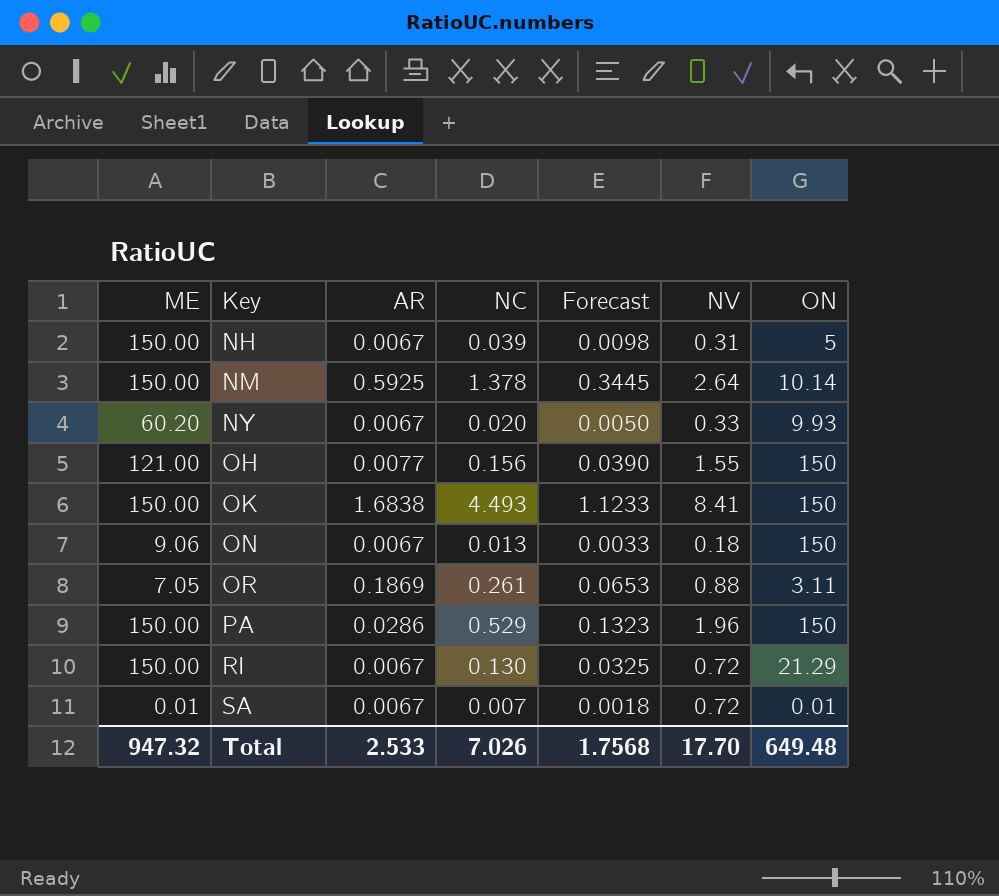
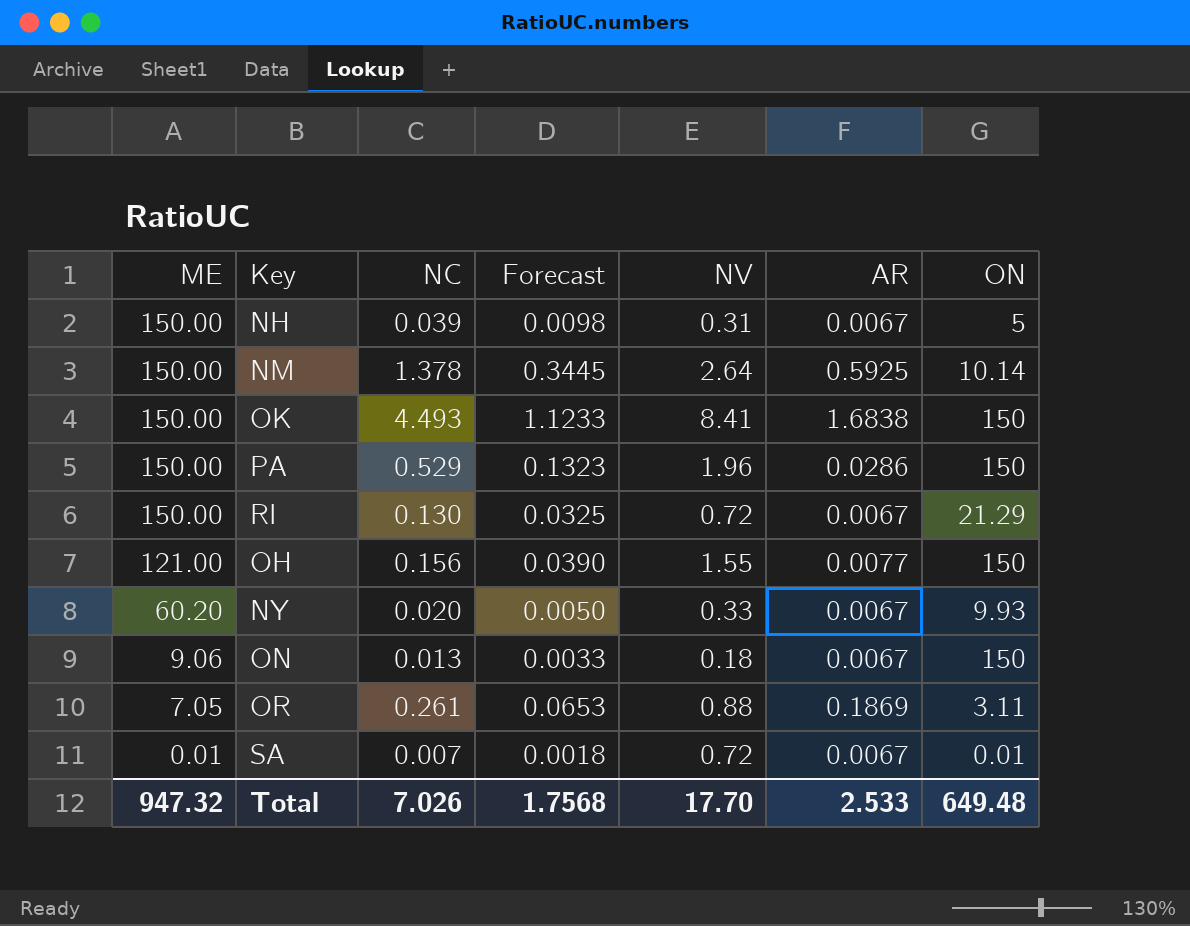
row order: Key ascending -> ME descending
column AR | position: 3 -> 6

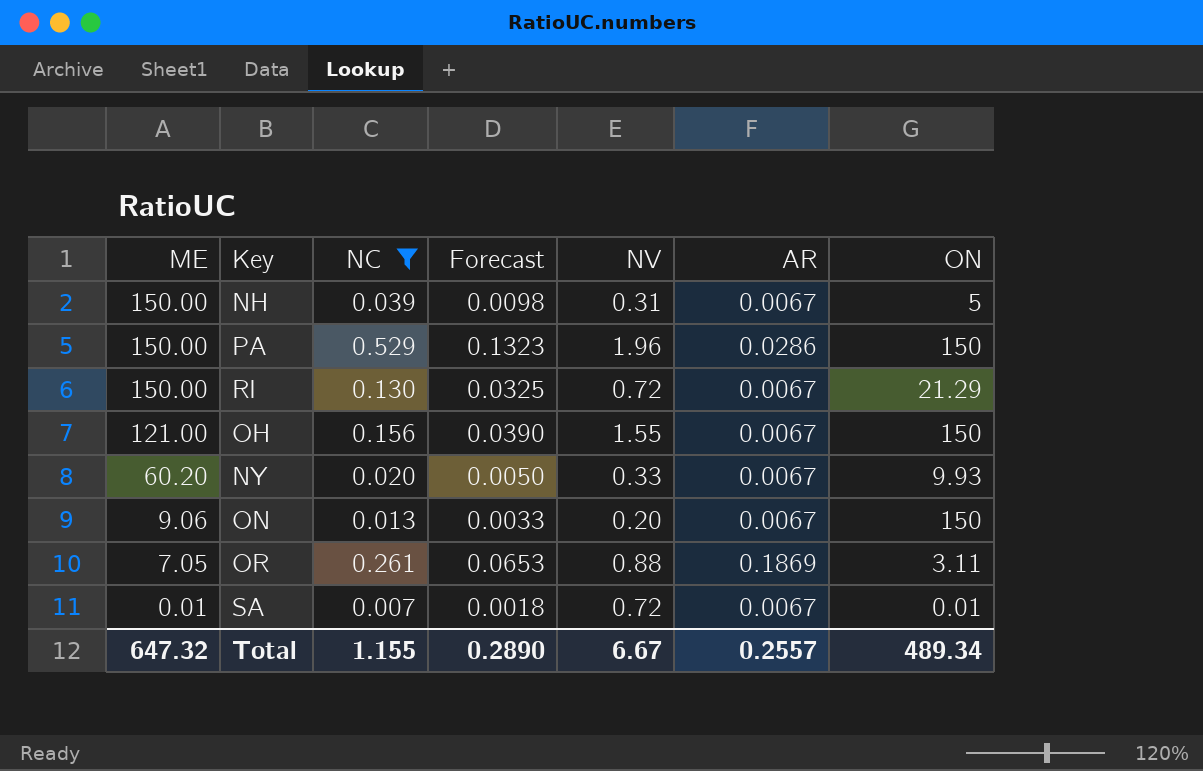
filter: none -> NC <= 0.529
OH | AR: 0.0077 -> 0.0067
ON | NV: 0.18 -> 0.20
Total | ME: 947.32 -> 647.32
Total | NC: 7.026 -> 1.155
Total | Forecast: 1.7568 -> 0.2890
Total | NV: 17.70 -> 6.67
Total | AR: 2.533 -> 0.2557
Total | ON: 649.48 -> 489.34

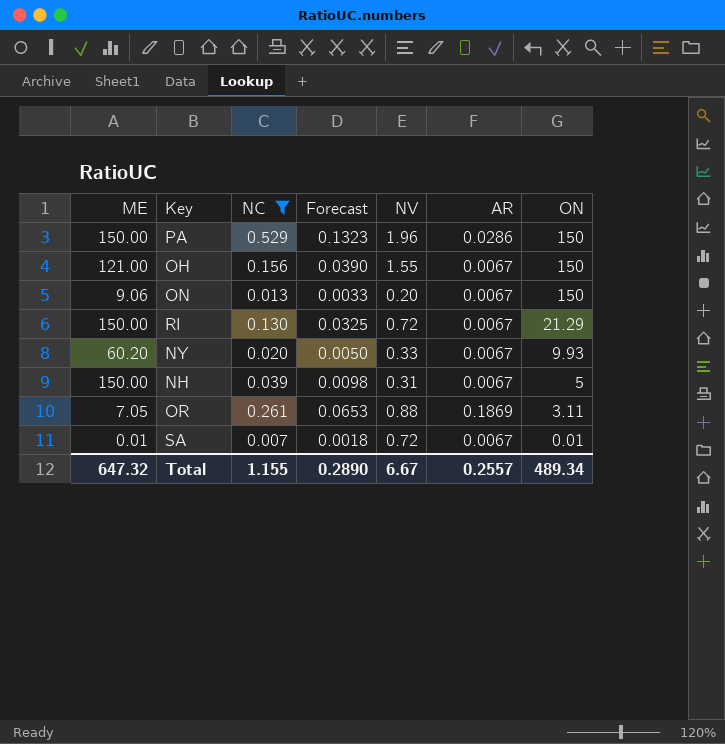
row order: ME descending -> ON descending

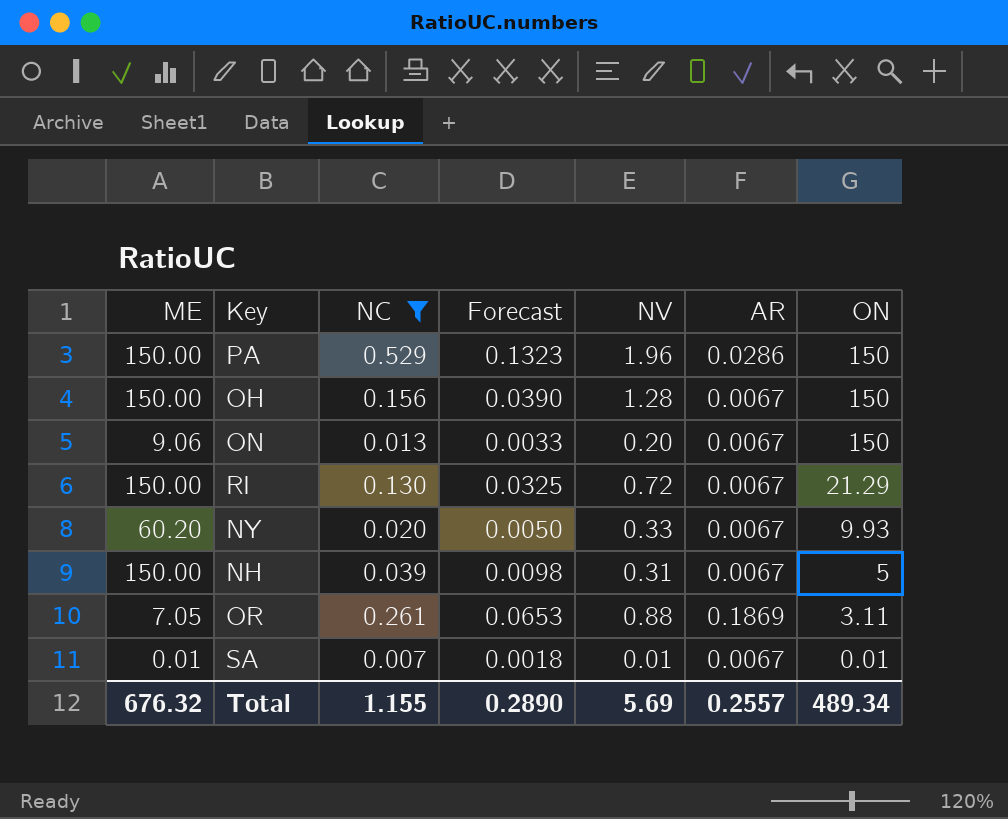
OH | ME: 121.00 -> 150.00
OH | NV: 1.55 -> 1.28
SA | NV: 0.72 -> 0.01
Total | ME: 647.32 -> 676.32
Total | NV: 6.67 -> 5.69

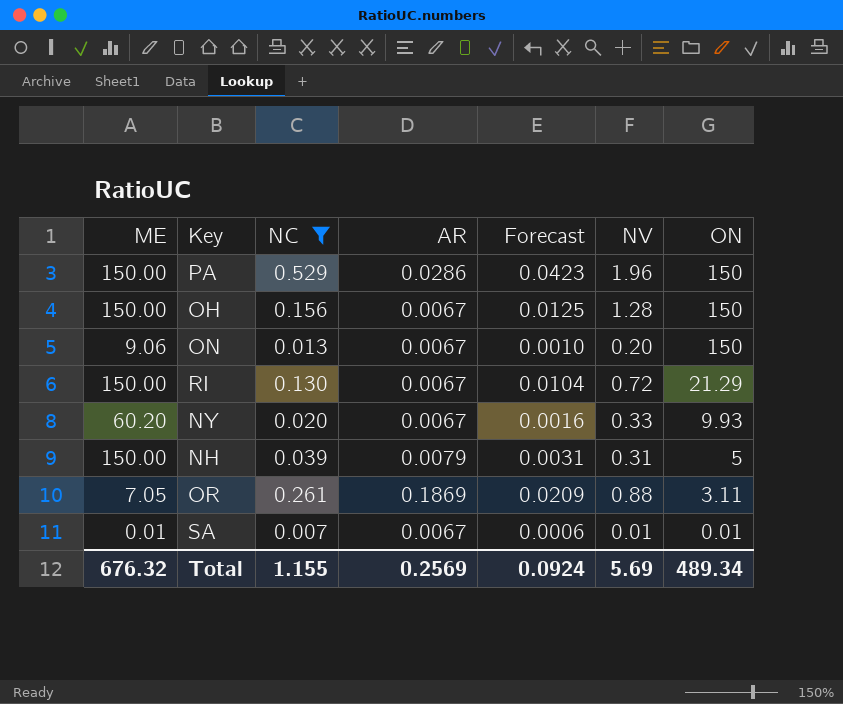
column AR | position: 6 -> 4
column Forecast | formula: [NC] * 0.25 -> [NC] * 0.08
NH | AR: 0.0067 -> 0.0079
Total | AR: 0.2557 -> 0.2569
Total | Forecast: 0.2890 -> 0.0924

